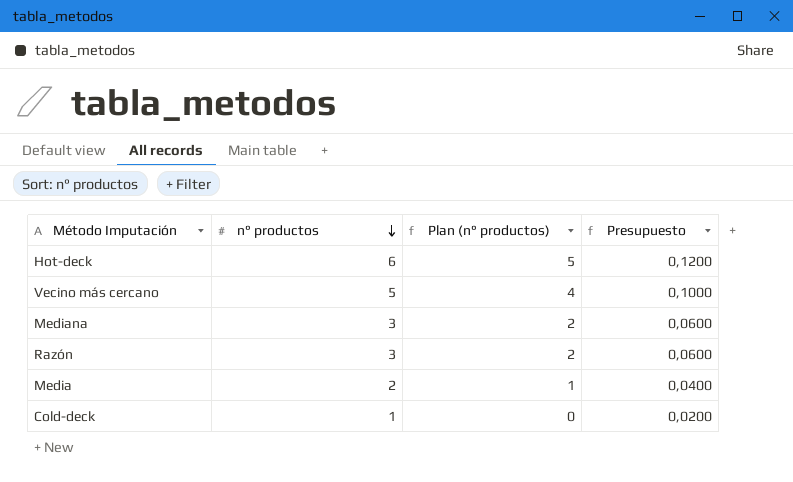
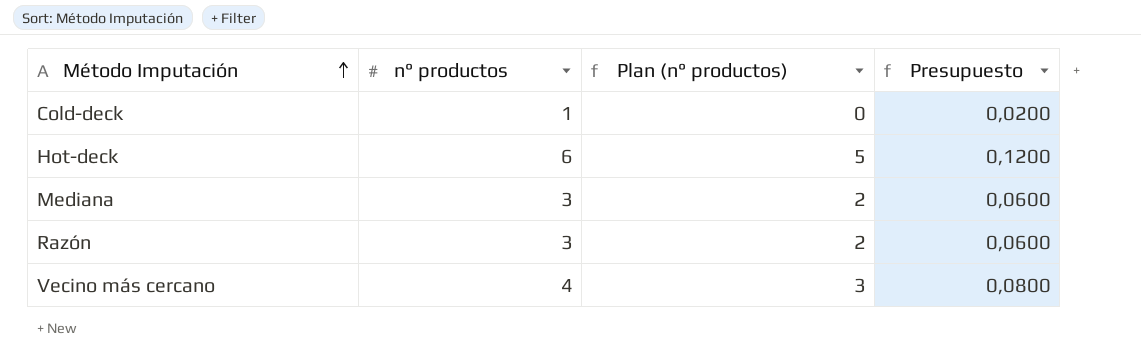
row order: n° productos descending -> Método Imputación ascending
row Media: 2 | 1 | 0,0400 -> none
Vecino más cercano | n° productos: 5 -> 4
Vecino más cercano | Plan (n° productos): 4 -> 3
Vecino más cercano | Presupuesto: 0,1000 -> 0,0800

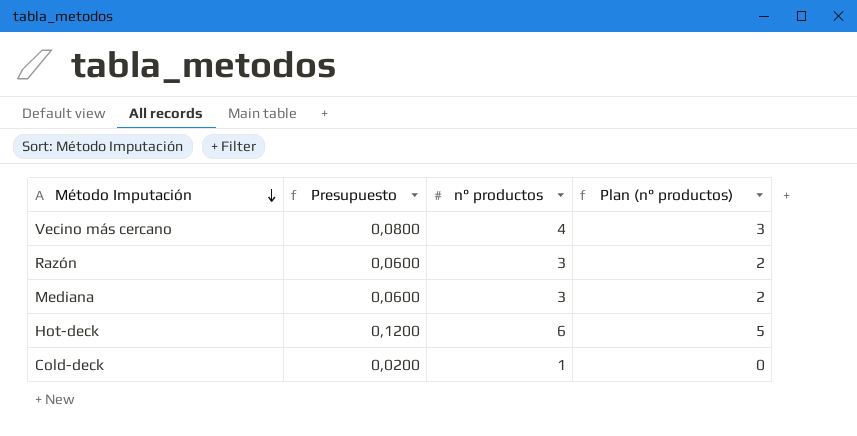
row order: Método Imputación ascending -> Método Imputación descending
column Presupuesto | position: 4 -> 2

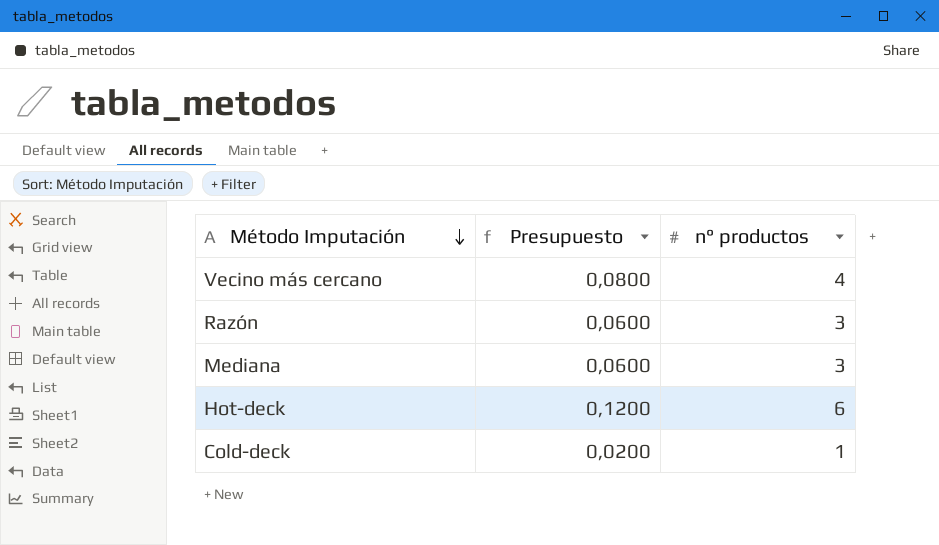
column Plan (n° productos) | formula: [n° productos] - 1 -> none

